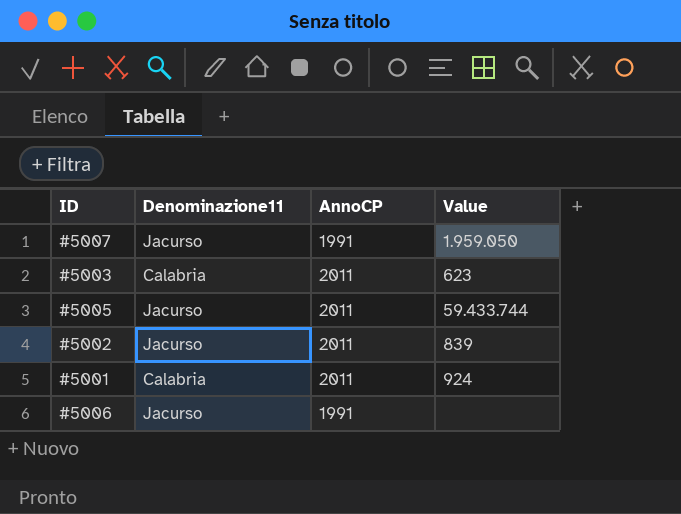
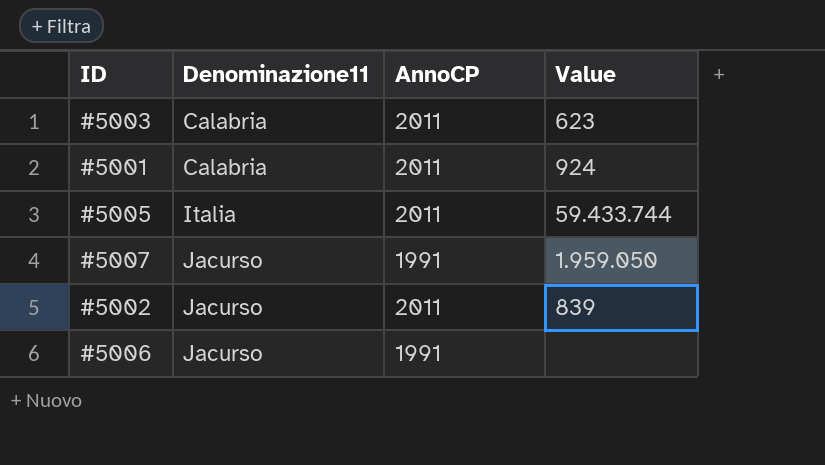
row order: none -> Denominazione11 ascending
#5005 | Denominazione11: Jacurso -> Italia

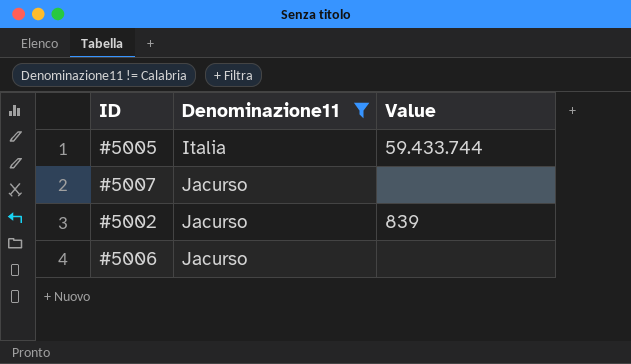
filter: none -> Denominazione11 != Calabria
column AnnoCP | position: 3 -> none
#5007 | Value: 1.959.050 -> none

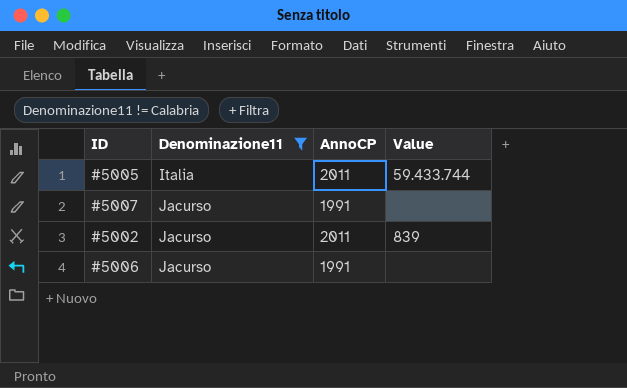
column AnnoCP | position: none -> 3

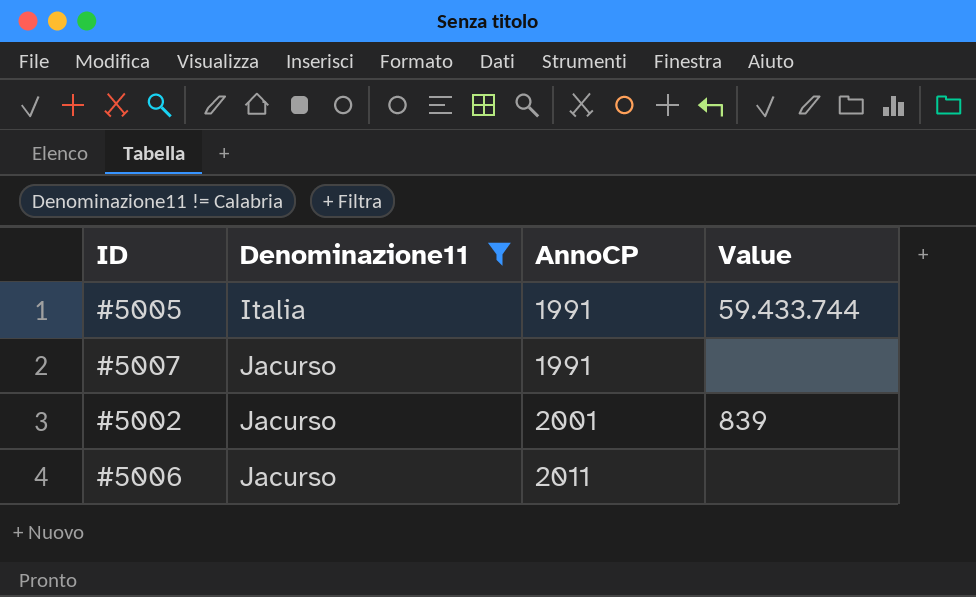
#5005 | AnnoCP: 2011 -> 1991
#5002 | AnnoCP: 2011 -> 2001
#5006 | AnnoCP: 1991 -> 2011

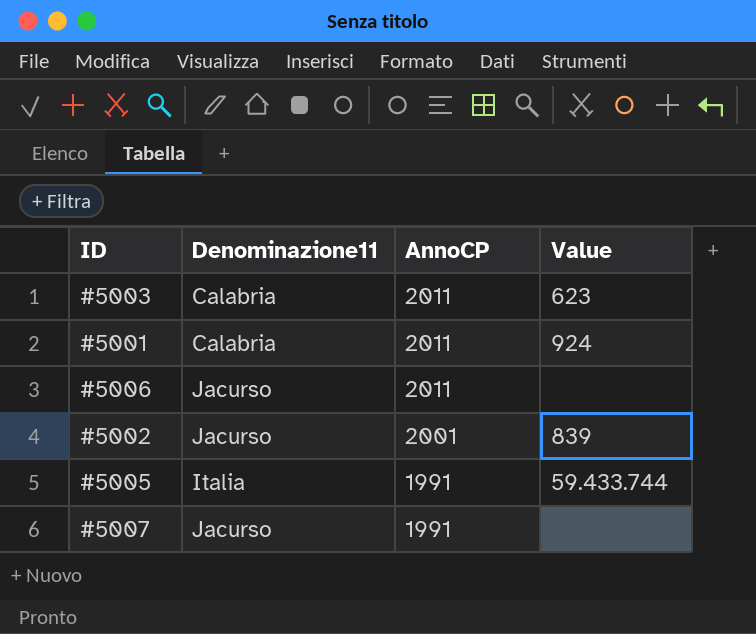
filter: Denominazione11 != Calabria -> none
row order: Denominazione11 ascending -> AnnoCP descending

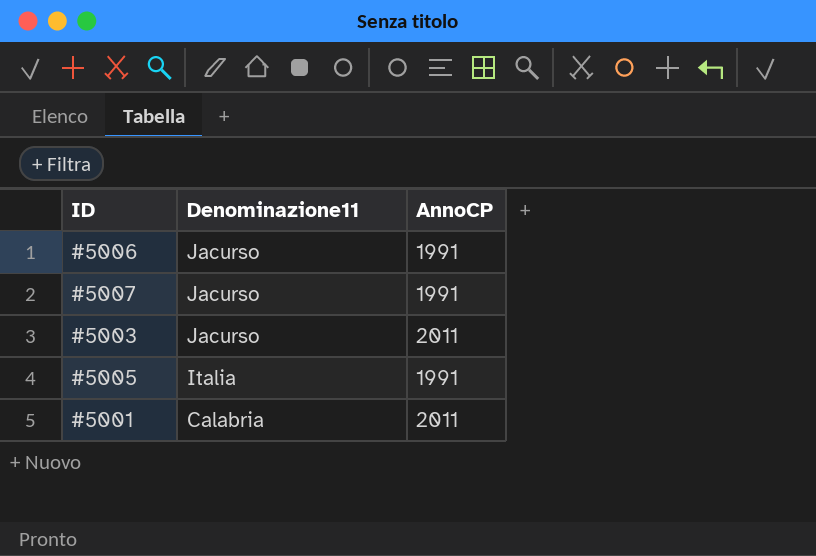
row order: AnnoCP descending -> Denominazione11 descending
column Value | position: 4 -> none
row #5002: Jacurso | 2001 | 839 -> none
#5006 | AnnoCP: 2011 -> 1991
#5003 | Denominazione11: Calabria -> Jacurso

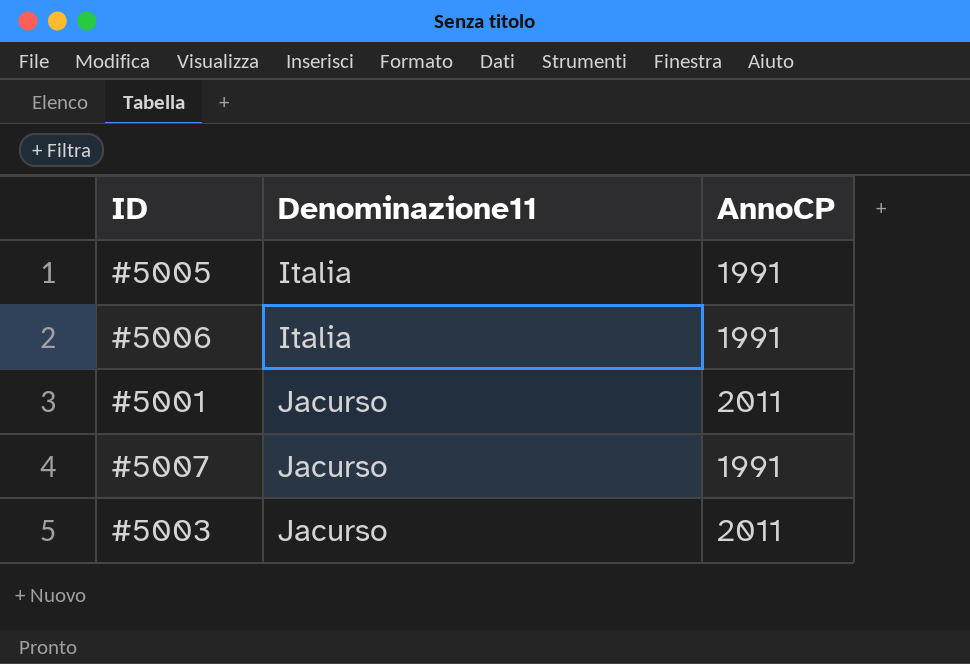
row order: Denominazione11 descending -> Denominazione11 ascending
#5006 | Denominazione11: Jacurso -> Italia
#5001 | Denominazione11: Calabria -> Jacurso

